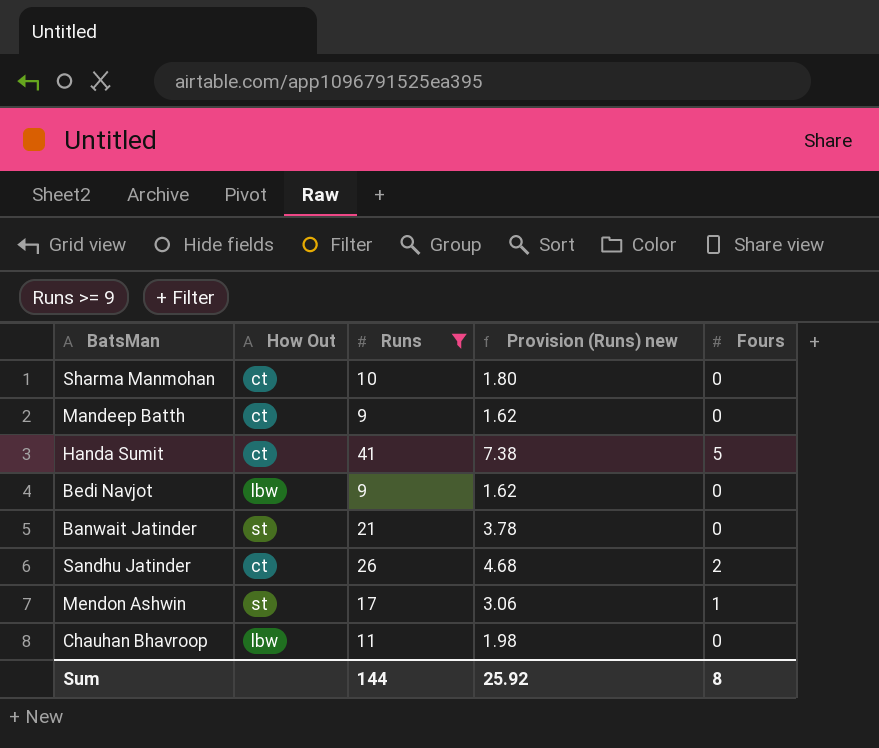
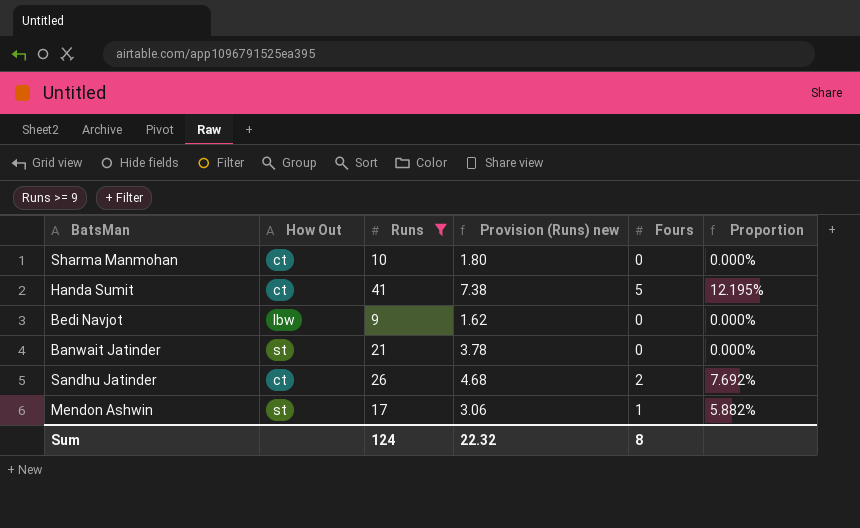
column Proportion | formula: none -> [Fours] / [Runs]
row Mandeep Batth: ct | 9 | 1.62 | 0 -> none
row Chauhan Bhavroop: lbw | 11 | 1.98 | 0 -> none
Sum | Runs: 144 -> 124
Sum | Provision (Runs) new: 25.92 -> 22.32

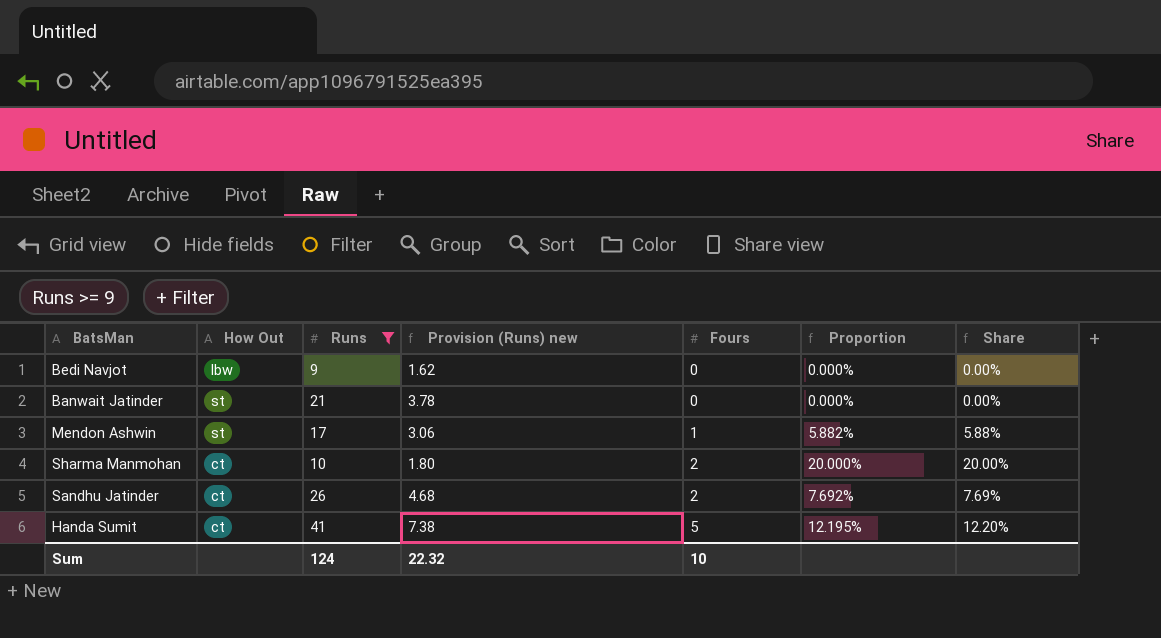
row order: none -> Fours ascending
column Share | formula: none -> [Fours] / [Runs]
Sharma Manmohan | Fours: 0 -> 2
Sharma Manmohan | Proportion: 0.000% -> 20.000%
Sum | Fours: 8 -> 10

